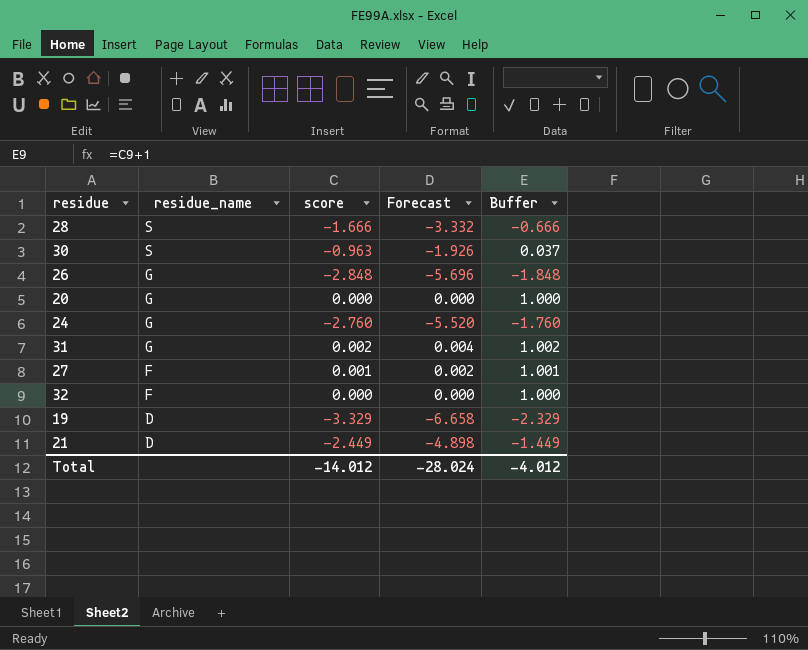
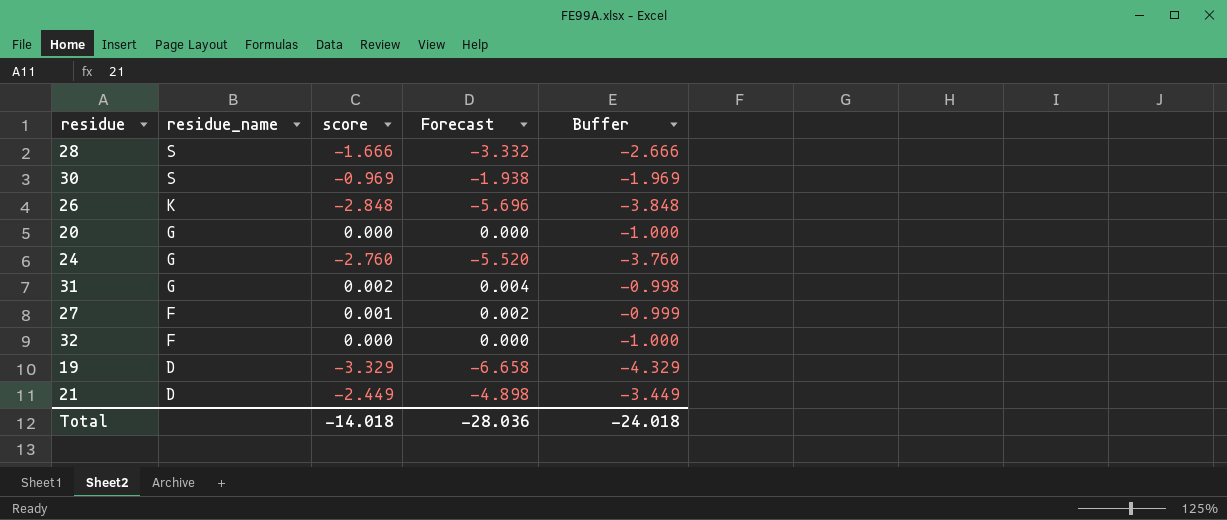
column Buffer | formula: [score] + 1 -> [score] - 1
30 | score: -0.963 -> -0.969
30 | Forecast: -1.926 -> -1.938
26 | residue_name: G -> K
Total | score: -14.012 -> -14.018
Total | Forecast: -28.024 -> -28.036
Total | Buffer: -4.012 -> -24.018

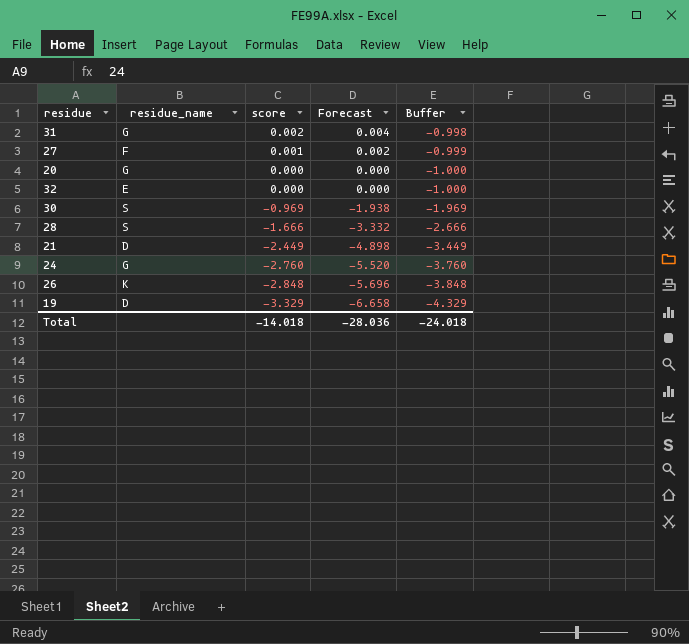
row order: residue_name descending -> score descending
32 | residue_name: F -> E

